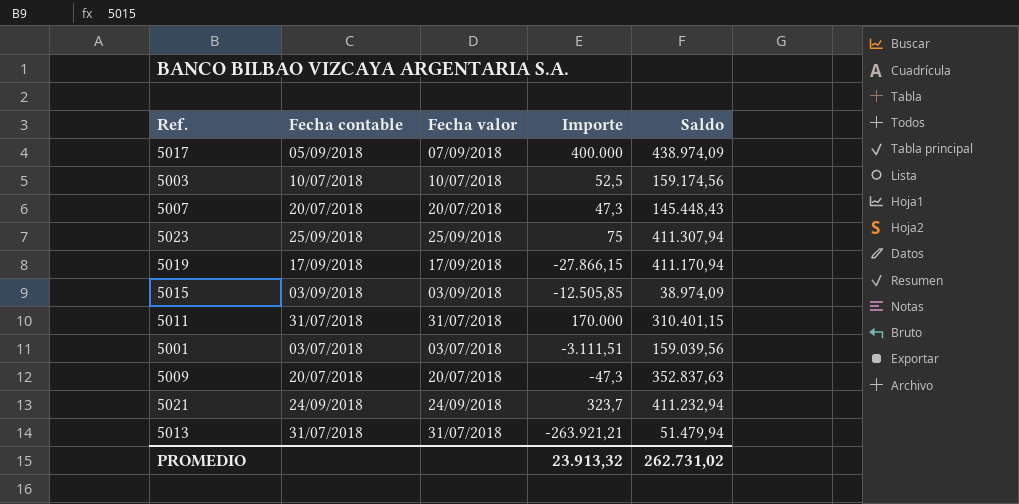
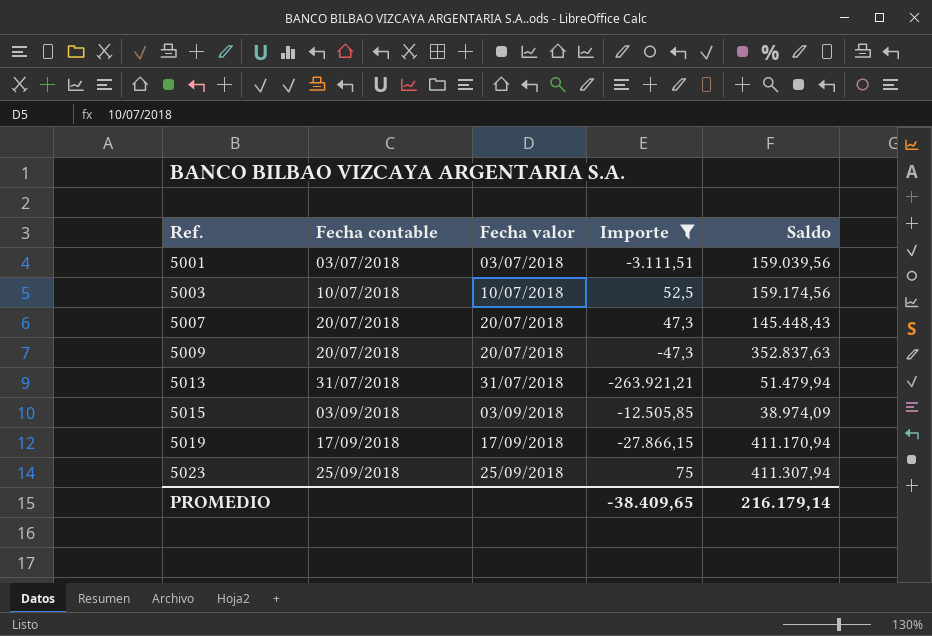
filter: none -> Importe <= 75
row order: none -> Ref. ascending
PROMEDIO | Importe: 23.913,32 -> -38.409,65
PROMEDIO | Saldo: 262.731,02 -> 216.179,14

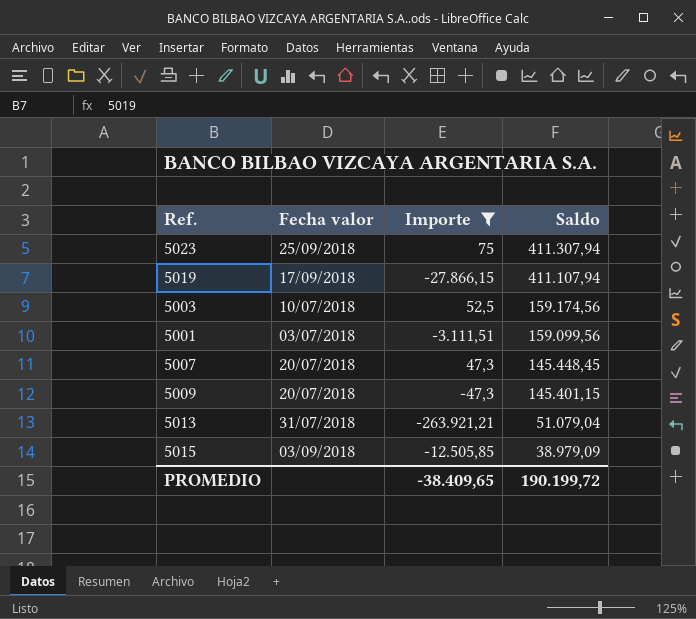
row order: Ref. ascending -> Saldo descending
column Fecha contable | position: 2 -> none
5019 | Saldo: 411.170,94 -> 411.107,94
5001 | Saldo: 159.039,56 -> 159.099,56
5007 | Saldo: 145.448,43 -> 145.448,45
5009 | Saldo: 352.837,63 -> 145.401,15
5013 | Saldo: 51.479,94 -> 51.079,04
5015 | Saldo: 38.974,09 -> 38.979,09
PROMEDIO | Saldo: 216.179,14 -> 190.199,72

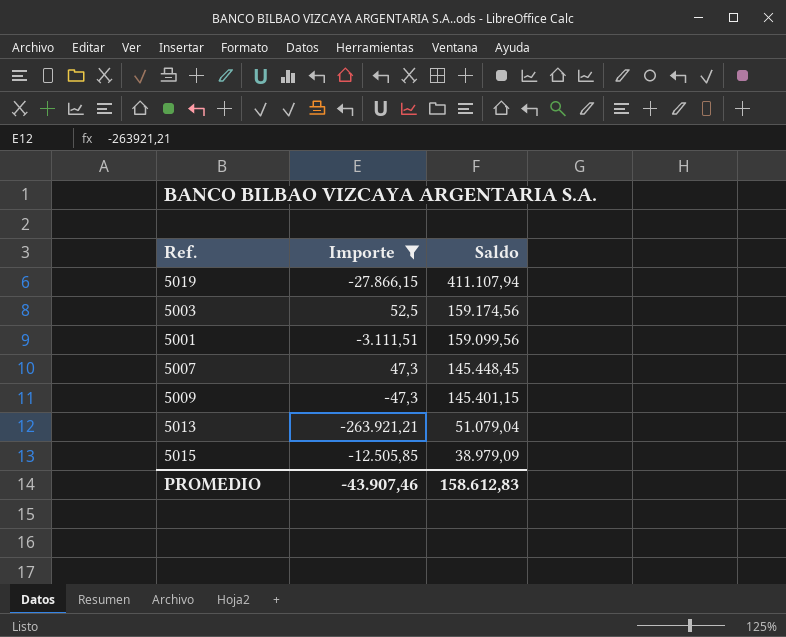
column Fecha valor | position: 2 -> none
row 5023: 25/09/2018 | 75 | 411.307,94 -> none
PROMEDIO | Importe: -38.409,65 -> -43.907,46
PROMEDIO | Saldo: 190.199,72 -> 158.612,83

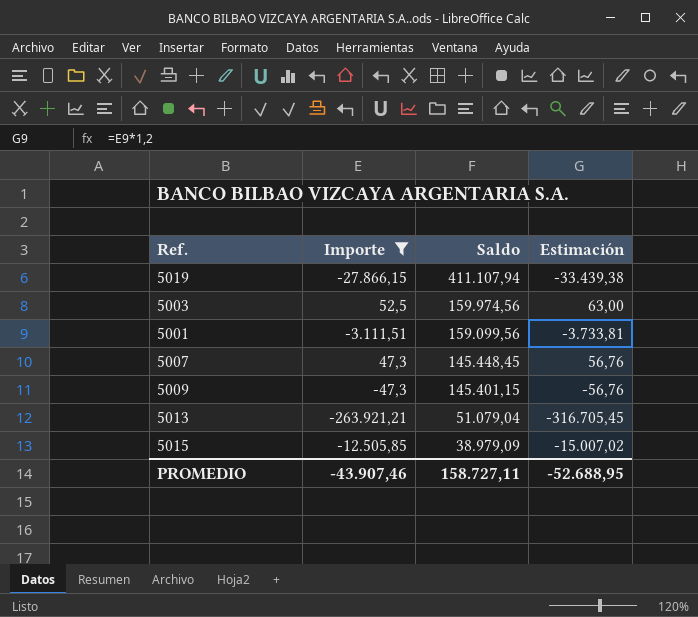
column Estimación | formula: none -> [Importe] * 1,2
5003 | Saldo: 159.174,56 -> 159.974,56
PROMEDIO | Saldo: 158.612,83 -> 158.727,11

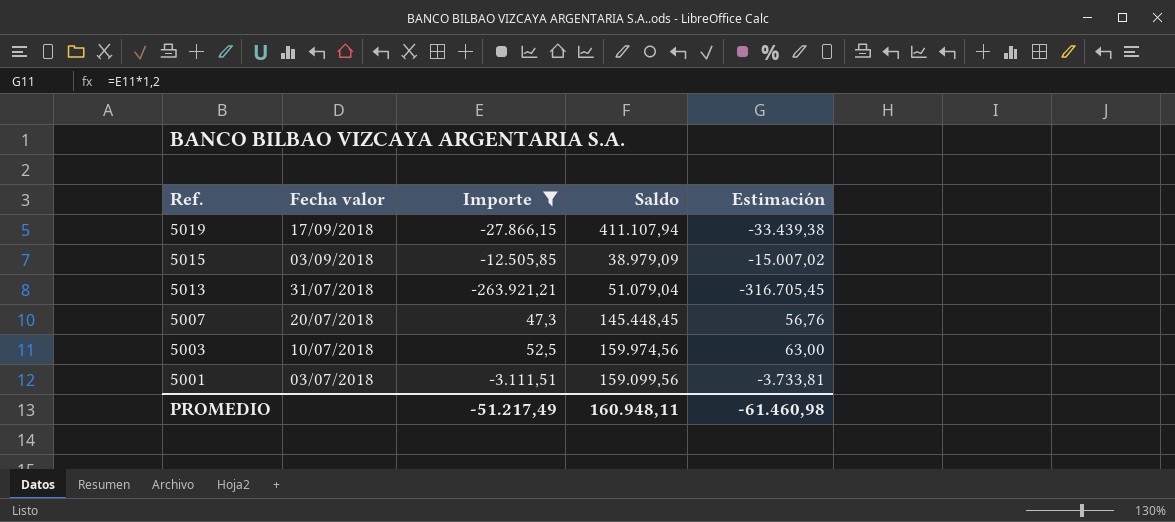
row order: Saldo descending -> Ref. descending
column Fecha valor | position: none -> 2
row 5009: -47,3 | 145.401,15 | -56,76 -> none
PROMEDIO | Importe: -43.907,46 -> -51.217,49
PROMEDIO | Saldo: 158.727,11 -> 160.948,11
PROMEDIO | Estimación: -52.688,95 -> -61.460,98

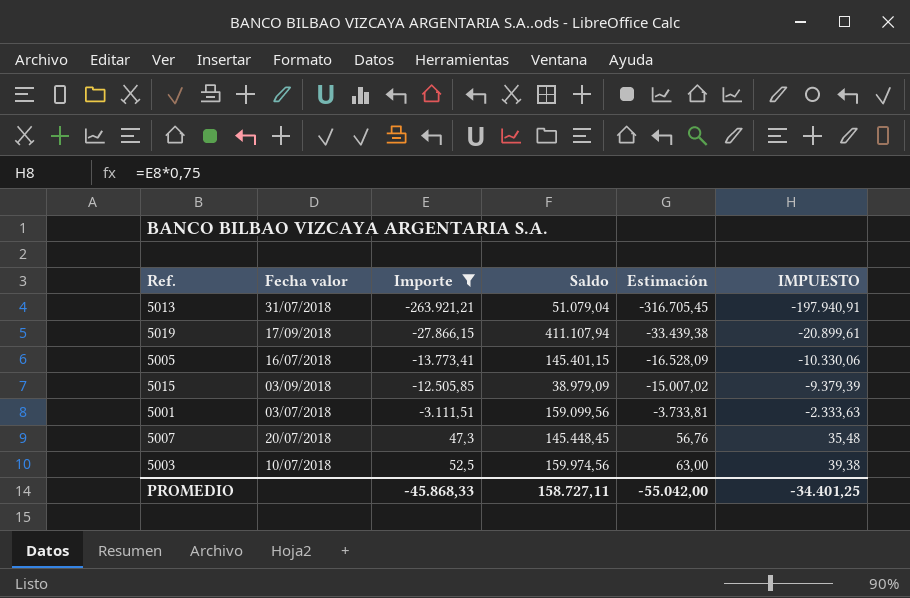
row order: Ref. descending -> Importe ascending
column IMPUESTO | formula: none -> [Importe] * 0,75
row 5005: none -> 16/07/2018 | -13.773,41 | 145.401,15 | -16.528,09 | -10.330,06
PROMEDIO | Importe: -51.217,49 -> -45.868,33
PROMEDIO | Saldo: 160.948,11 -> 158.727,11
PROMEDIO | Estimación: -61.460,98 -> -55.042,00

